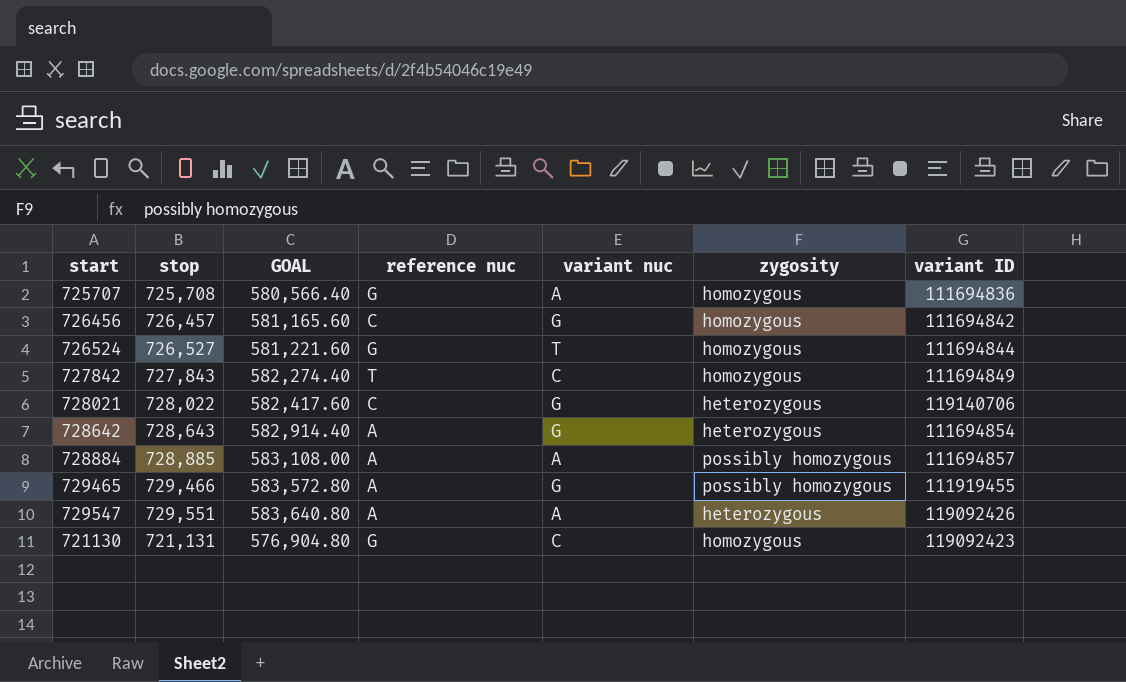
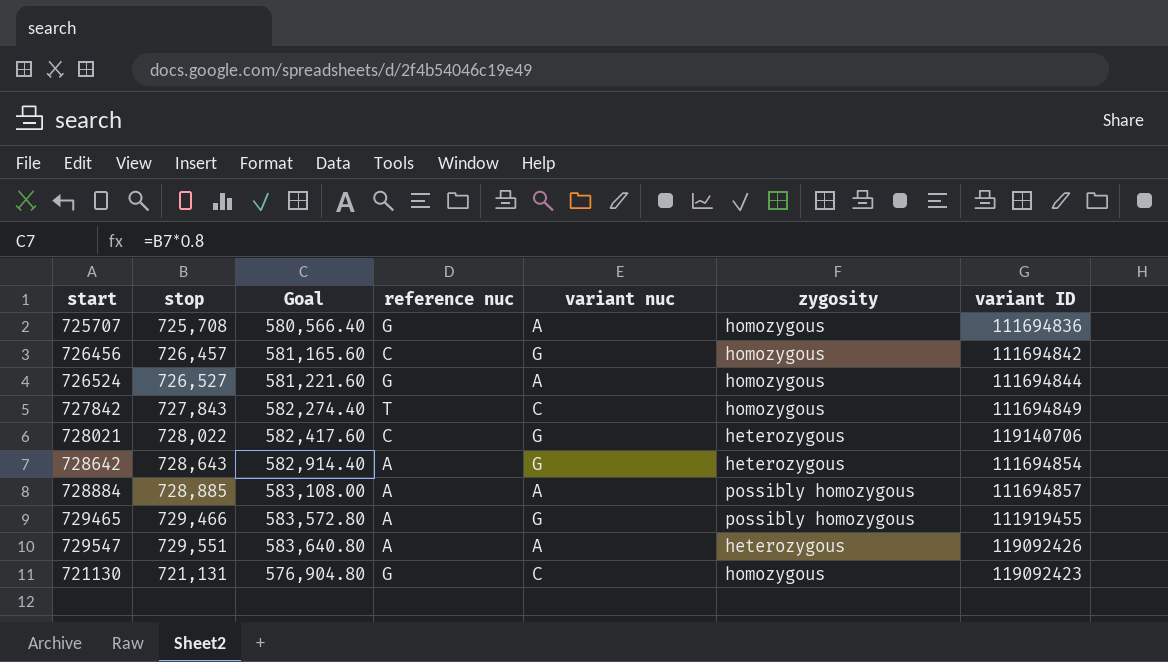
column name: GOAL -> Goal
726524 | variant nuc: T -> A

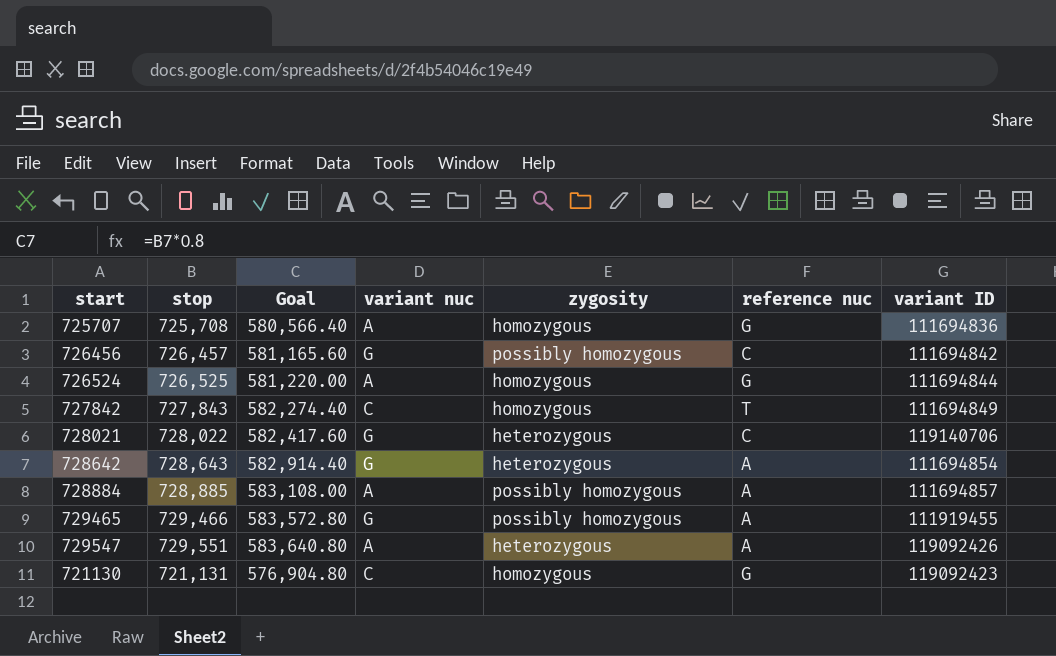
column reference nuc | position: 4 -> 6
726456 | zygosity: homozygous -> possibly homozygous
726524 | stop: 726,527 -> 726,525
726524 | Goal: 581,221.60 -> 581,220.00

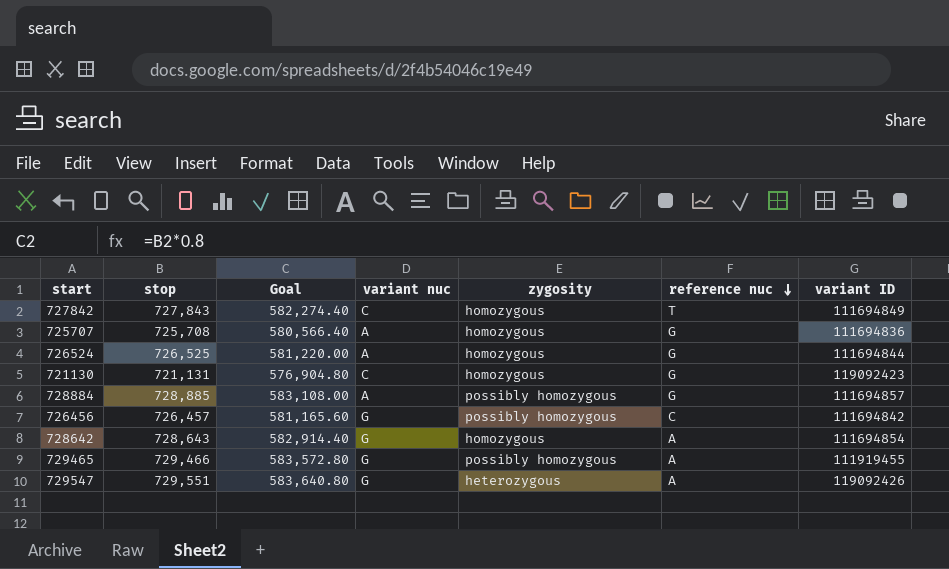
row order: none -> reference nuc descending
row 728021: 728,022 | 582,417.60 | G | heterozygous | C | 119140706 -> none
728884 | reference nuc: A -> G
728642 | zygosity: heterozygous -> homozygous
729547 | variant nuc: A -> G

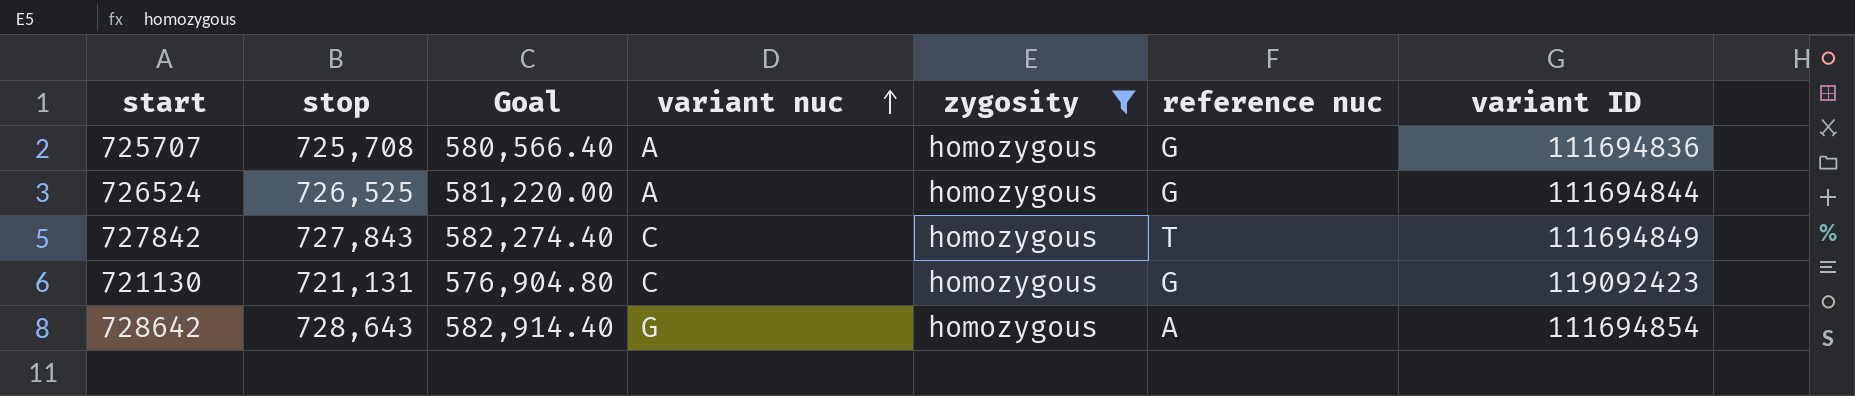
filter: none -> zygosity = homozygous
row order: reference nuc descending -> variant nuc ascending

